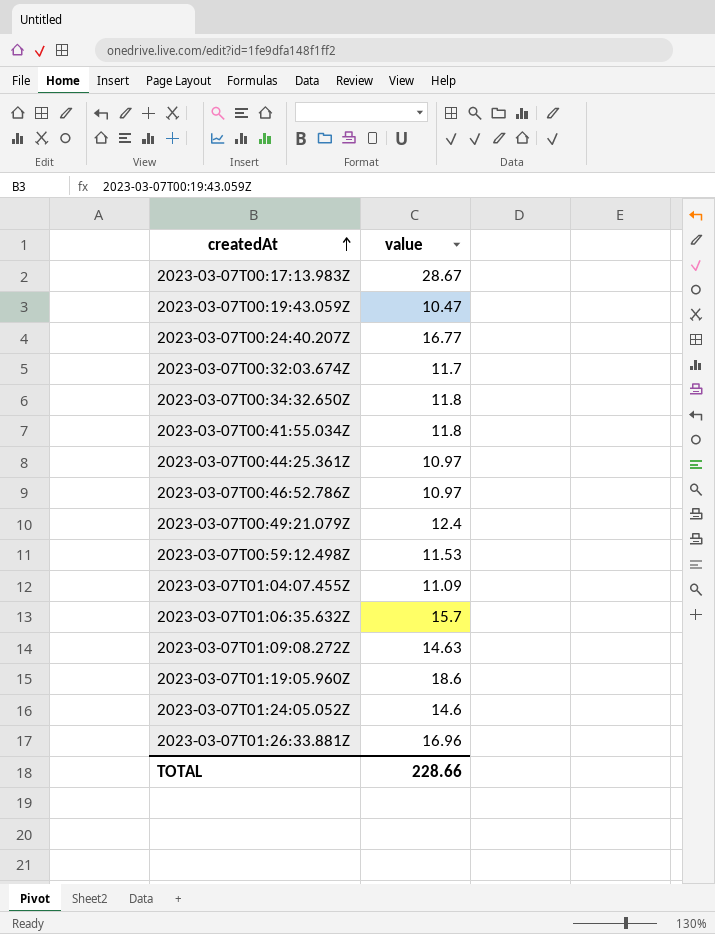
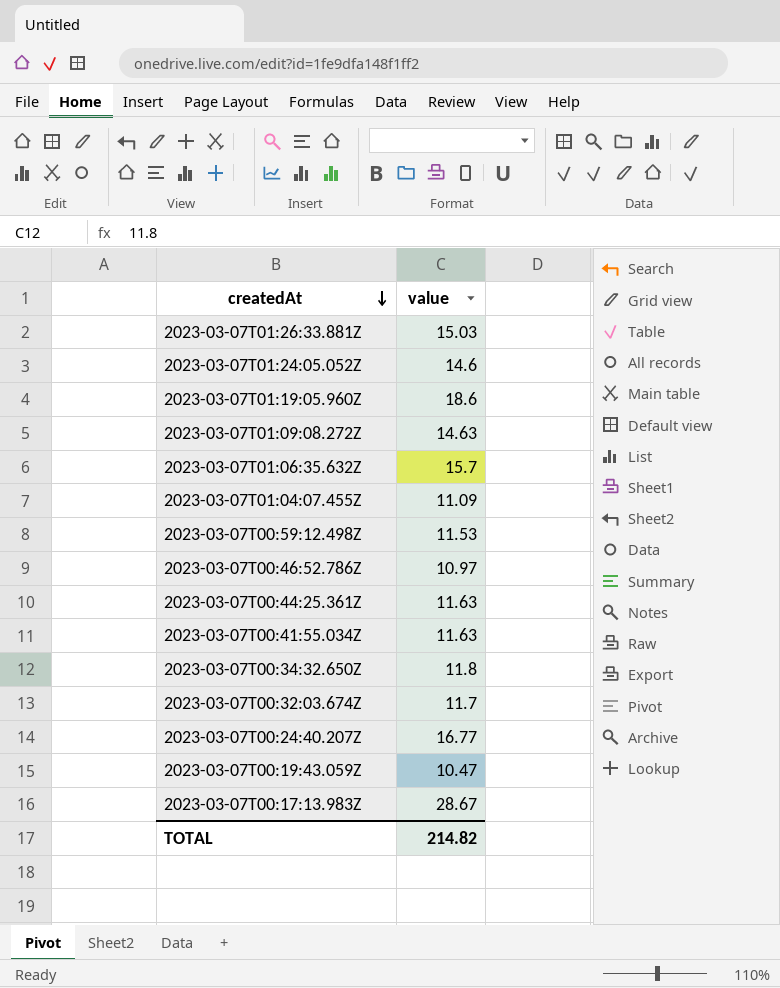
row order: createdAt ascending -> createdAt descending
row 2023-03-07T00:49:21.079Z: 12.4 -> none
2023-03-07T01:26:33.881Z | value: 16.96 -> 15.03
2023-03-07T00:44:25.361Z | value: 10.97 -> 11.63
2023-03-07T00:41:55.034Z | value: 11.8 -> 11.63
TOTAL | value: 228.66 -> 214.82

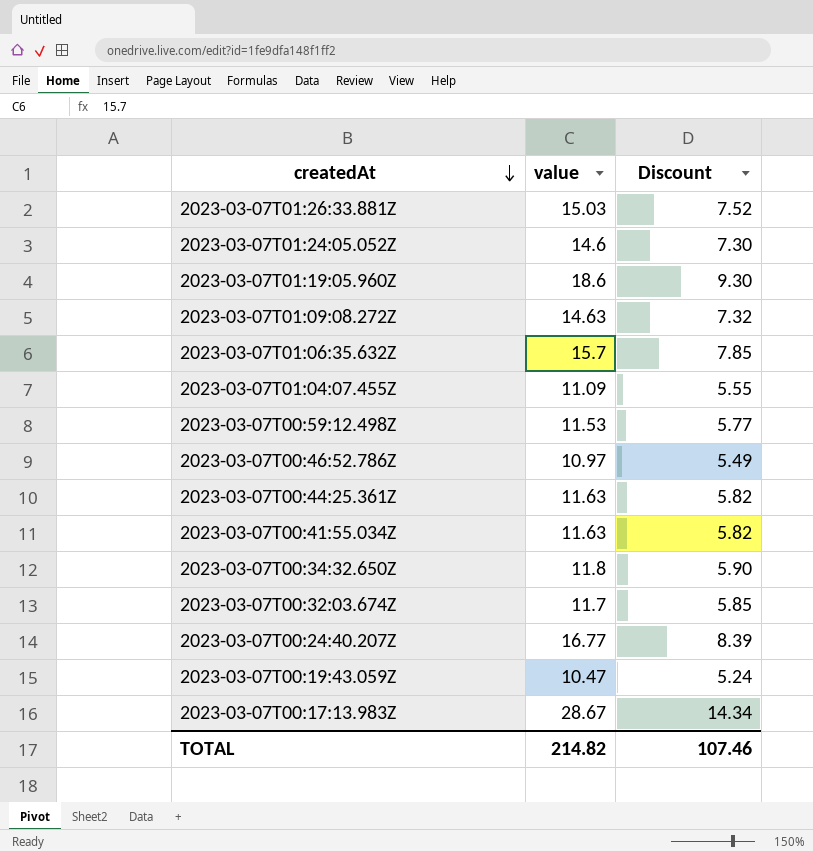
column Discount | formula: none -> [value] * 0.5

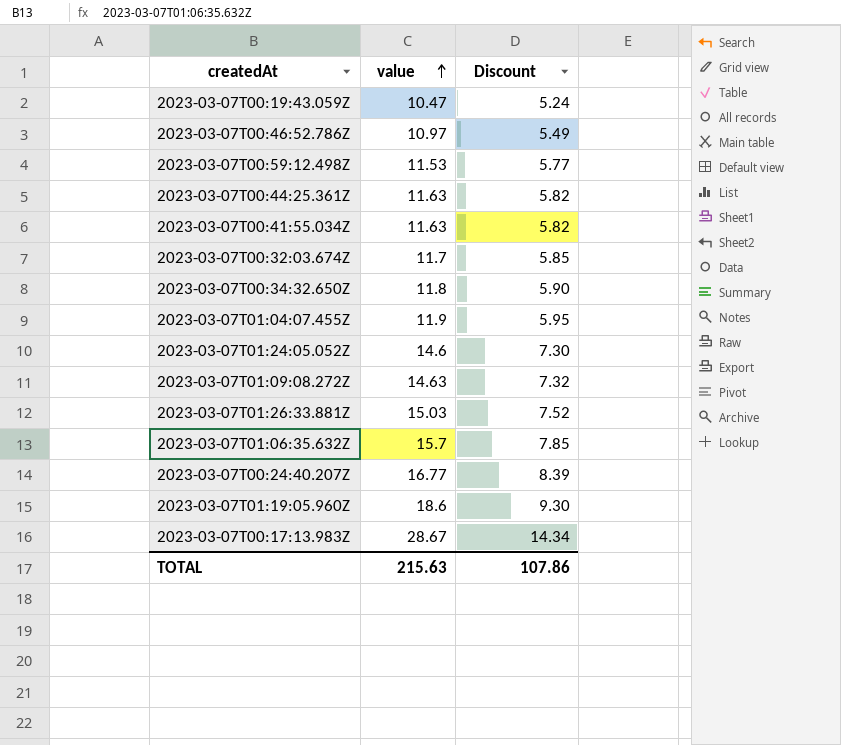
row order: createdAt descending -> value ascending
2023-03-07T01:04:07.455Z | value: 11.09 -> 11.9
2023-03-07T01:04:07.455Z | Discount: 5.55 -> 5.95
TOTAL | value: 214.82 -> 215.63
TOTAL | Discount: 107.46 -> 107.86

